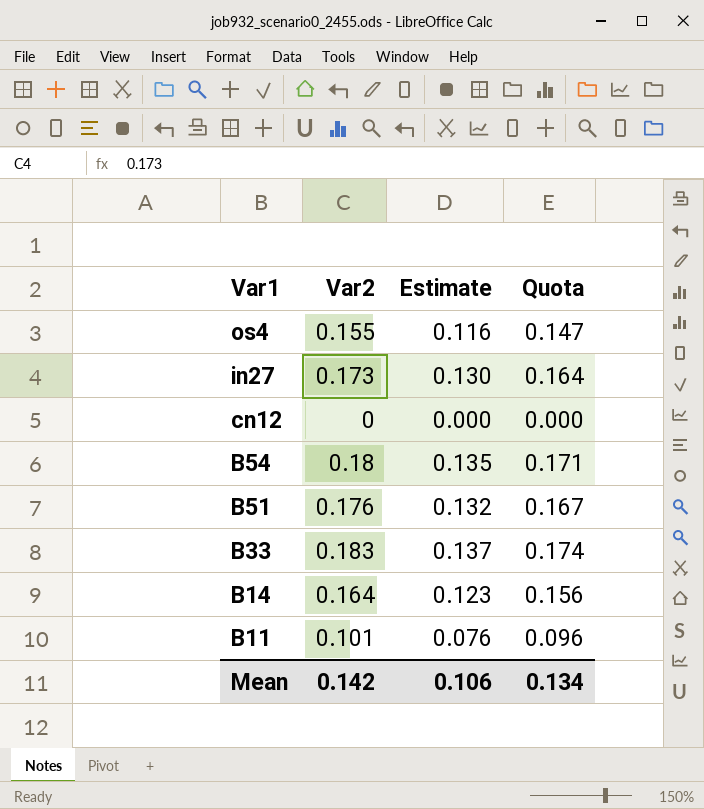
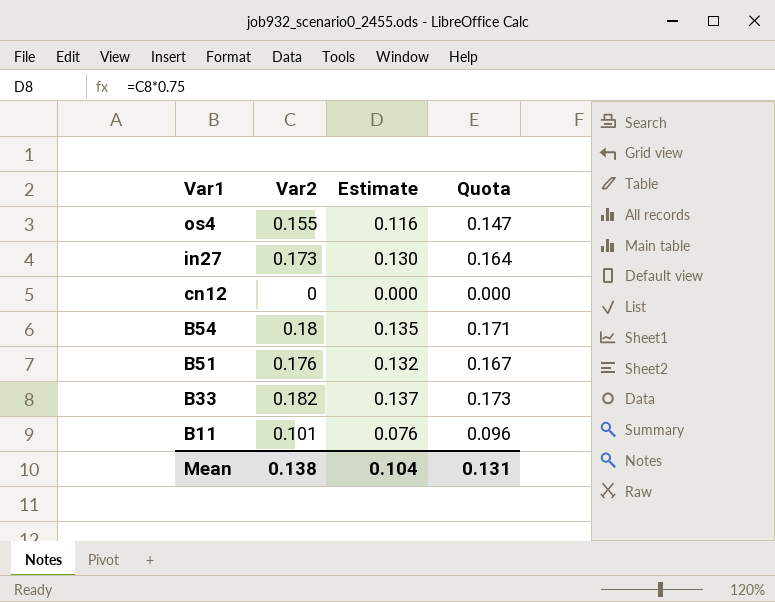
row B14: 0.164 | 0.123 | 0.156 -> none
B33 | Var2: 0.183 -> 0.182
B33 | Quota: 0.174 -> 0.173
Mean | Var2: 0.142 -> 0.138
Mean | Estimate: 0.106 -> 0.104
Mean | Quota: 0.134 -> 0.131

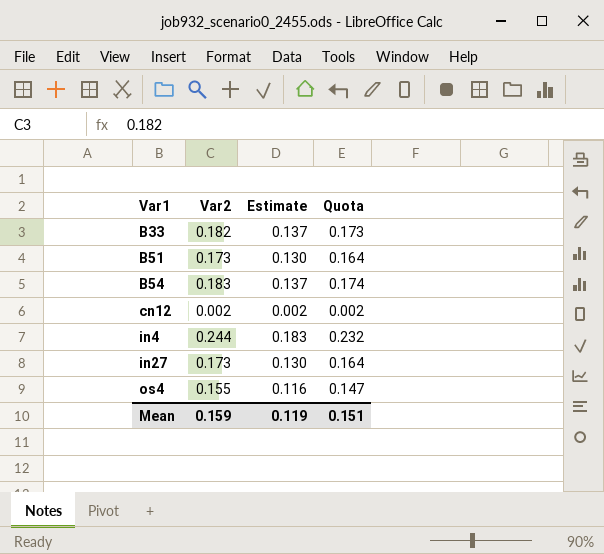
row order: Var1 descending -> Var1 ascending
row B11: 0.101 | 0.076 | 0.096 -> none
B51 | Var2: 0.176 -> 0.173
B51 | Estimate: 0.132 -> 0.130
B51 | Quota: 0.167 -> 0.164
B54 | Var2: 0.18 -> 0.183
B54 | Estimate: 0.135 -> 0.137
B54 | Quota: 0.171 -> 0.174
cn12 | Var2: 0 -> 0.002
cn12 | Estimate: 0.000 -> 0.002
cn12 | Quota: 0.000 -> 0.002
row in4: none -> 0.244 | 0.183 | 0.232
Mean | Var2: 0.138 -> 0.159
Mean | Estimate: 0.104 -> 0.119
Mean | Quota: 0.131 -> 0.151

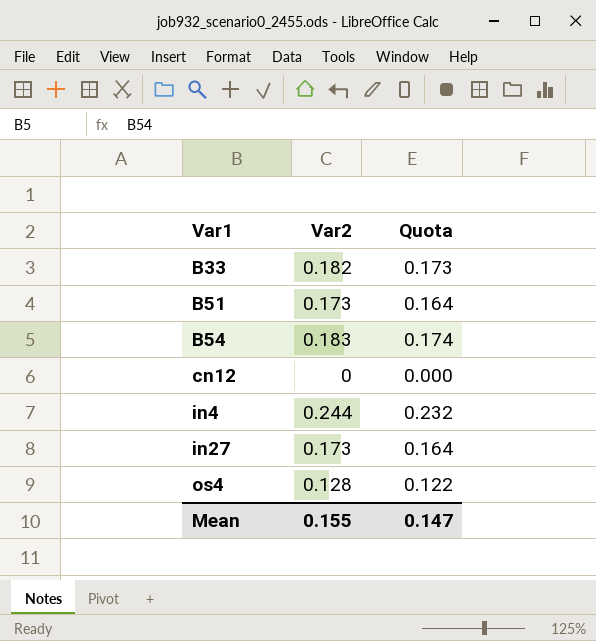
column Estimate | formula: [Var2] * 0.75 -> none
cn12 | Var2: 0.002 -> 0
cn12 | Quota: 0.002 -> 0.000
os4 | Var2: 0.155 -> 0.128
os4 | Quota: 0.147 -> 0.122
Mean | Var2: 0.159 -> 0.155
Mean | Quota: 0.151 -> 0.147

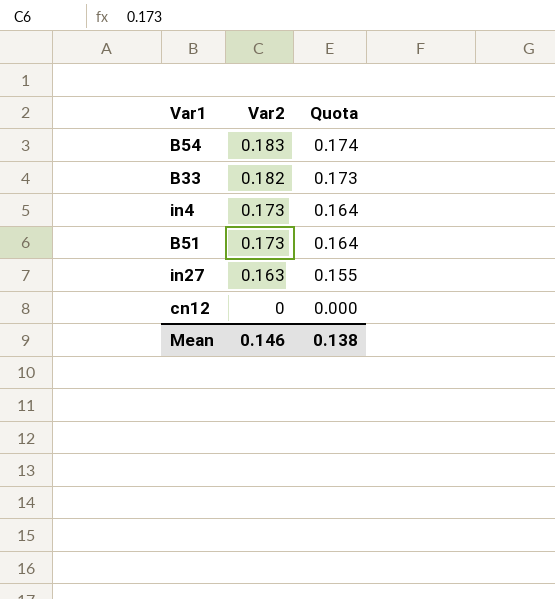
row order: Var1 ascending -> Var2 descending
row os4: 0.128 | 0.122 -> none
in4 | Var2: 0.244 -> 0.173
in4 | Quota: 0.232 -> 0.164
in27 | Var2: 0.173 -> 0.163
in27 | Quota: 0.164 -> 0.155
Mean | Var2: 0.155 -> 0.146
Mean | Quota: 0.147 -> 0.138

